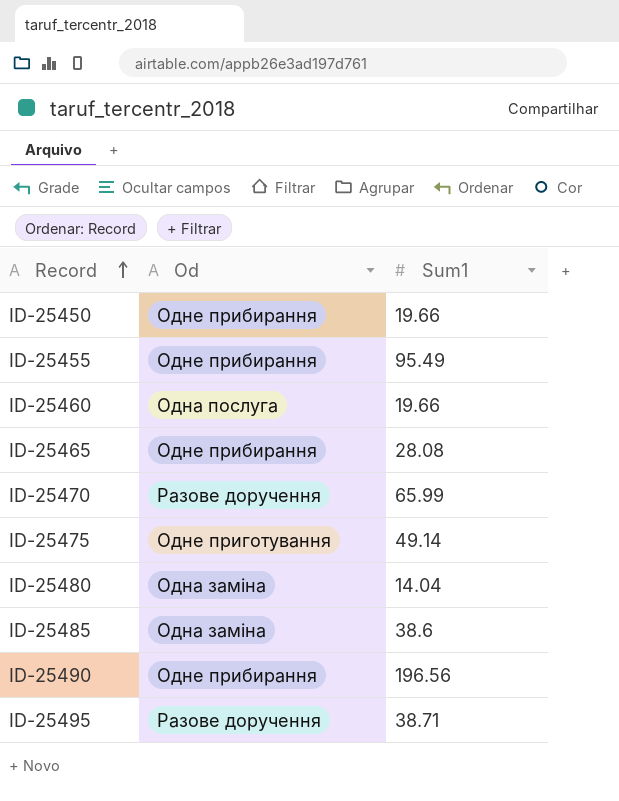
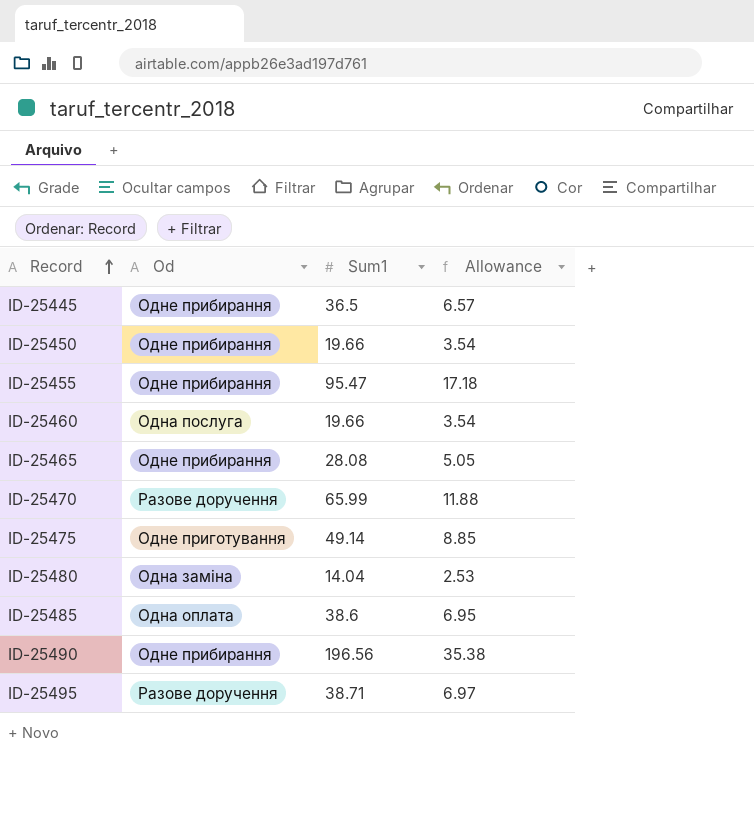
column Allowance | formula: none -> [Sum1] * 0.18
row ID-25445: none -> Одне прибирання | 36.5 | 6.57
ID-25455 | Sum1: 95.49 -> 95.47
ID-25485 | Od: Одна заміна -> Одна оплата

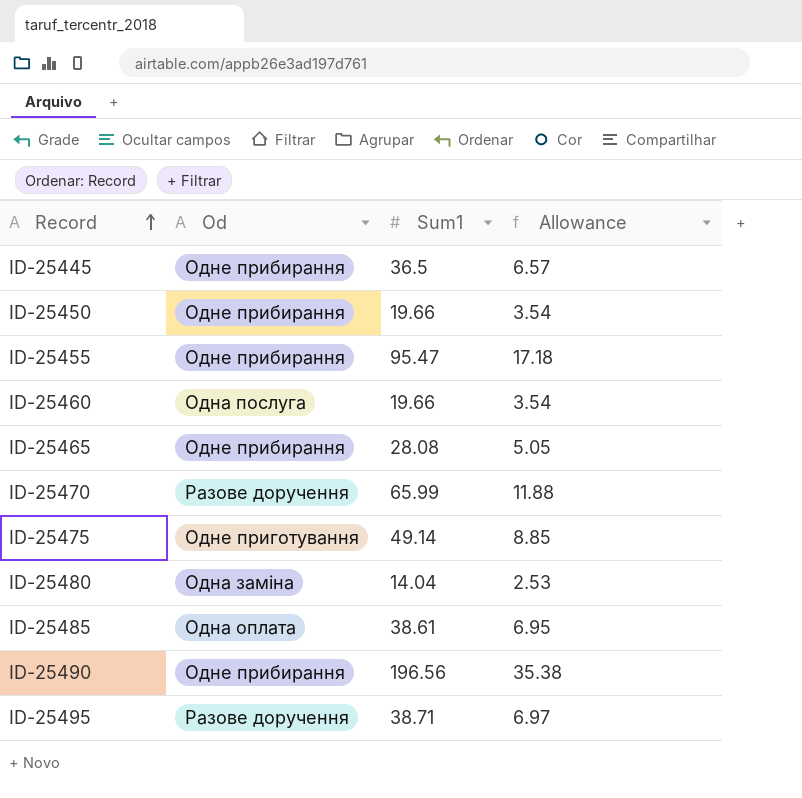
ID-25485 | Sum1: 38.6 -> 38.61

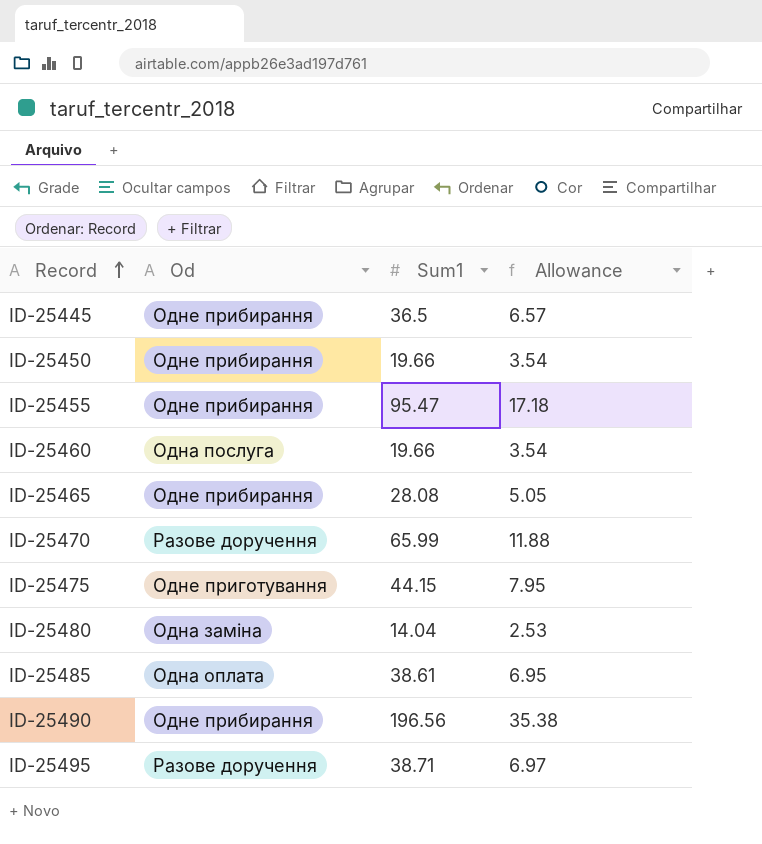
ID-25475 | Sum1: 49.14 -> 44.15
ID-25475 | Allowance: 8.85 -> 7.95

